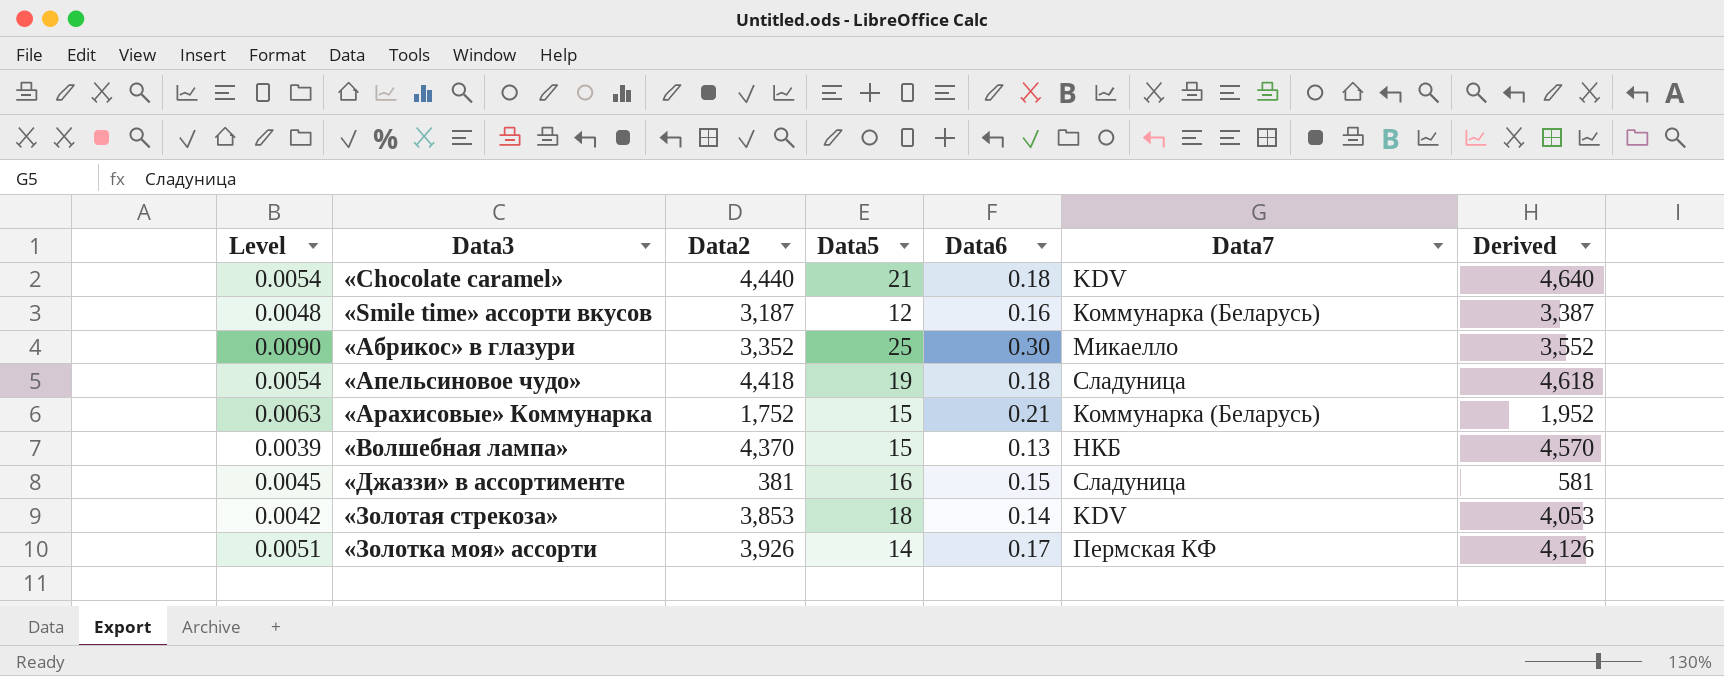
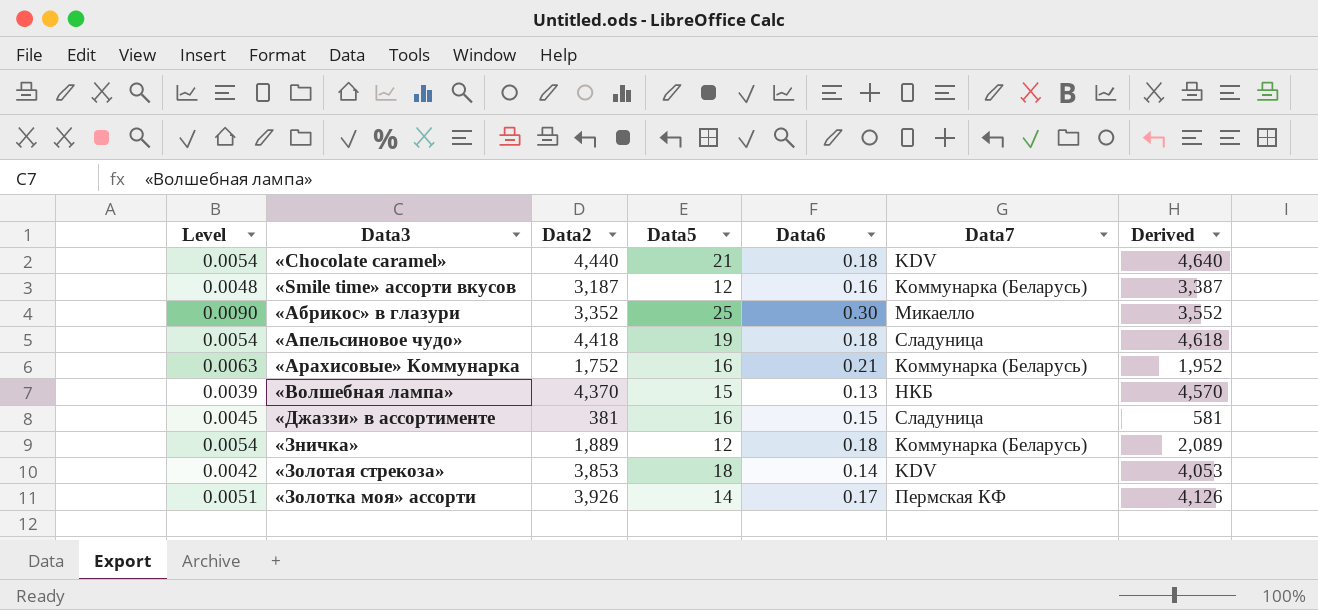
«Арахисовые» Коммунарка | Data5: 15 -> 16
row «Зничка»: none -> 0.0054 | 1,889 | 12 | 0.18 | Коммунарка (Беларусь) | 2,089

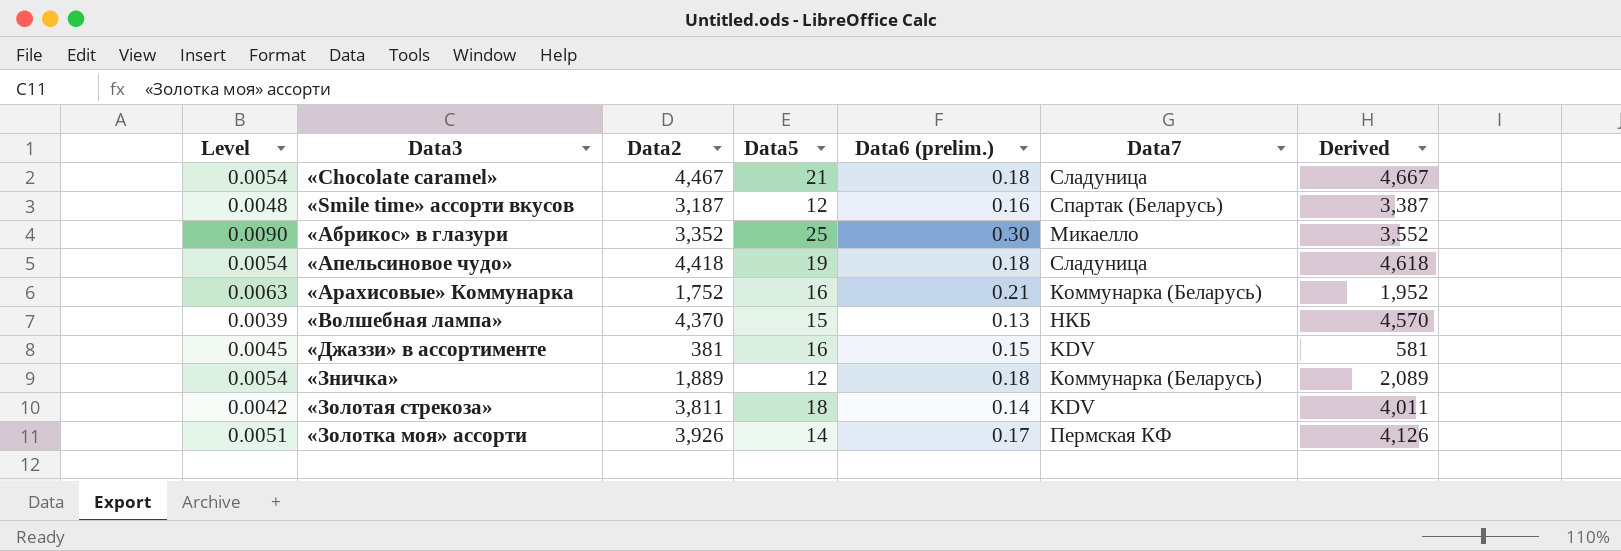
column name: Data6 -> Data6 (prelim.)
«Chocolate caramel» | Data2: 4,440 -> 4,467
«Chocolate caramel» | Data7: KDV -> Сладуница
«Chocolate caramel» | Derived: 4,640 -> 4,667
«Smile time» ассорти вкусов | Data7: Коммунарка (Беларусь) -> Спартак (Беларусь)
«Джаззи» в ассортименте | Data7: Сладуница -> KDV
«Золотая стрекоза» | Data2: 3,853 -> 3,811
«Золотая стрекоза» | Derived: 4,053 -> 4,011

